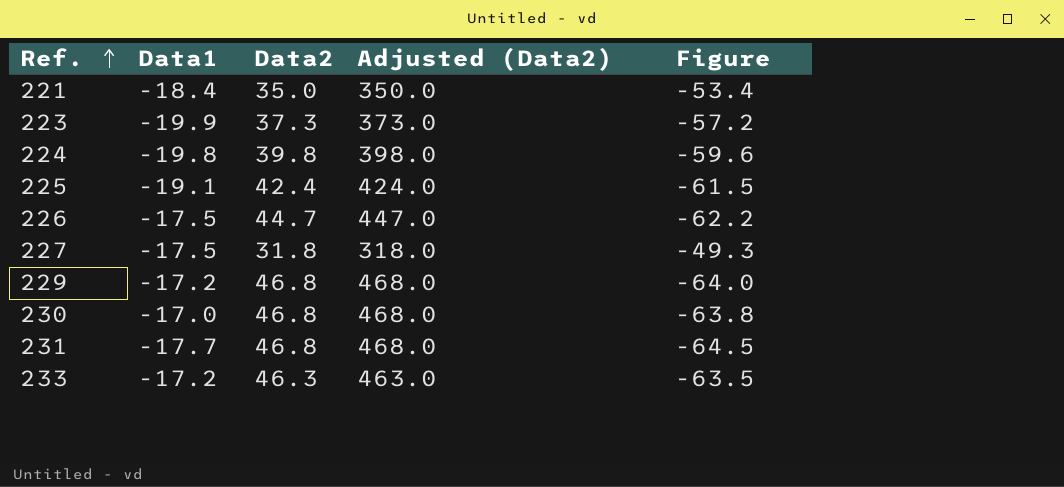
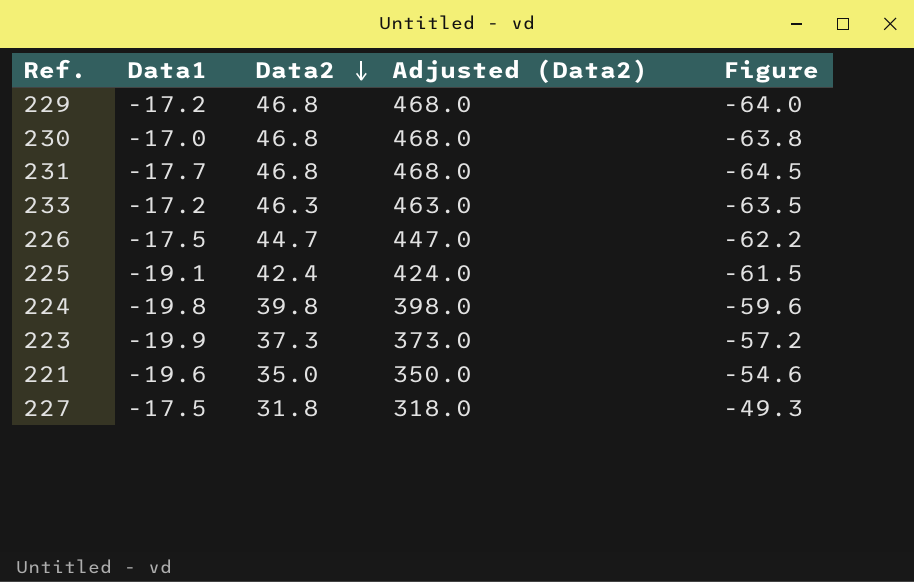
row order: Ref. ascending -> Data2 descending
221 | Data1: -18.4 -> -19.6
221 | Figure: -53.4 -> -54.6

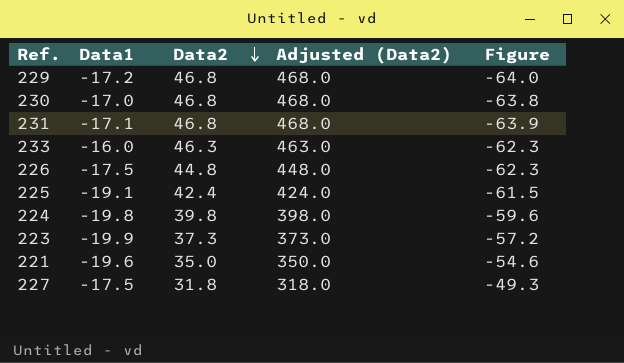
231 | Data1: -17.7 -> -17.1
231 | Figure: -64.5 -> -63.9
233 | Data1: -17.2 -> -16.0
233 | Figure: -63.5 -> -62.3
226 | Data2: 44.7 -> 44.8
226 | Adjusted (Data2): 447.0 -> 448.0
226 | Figure: -62.2 -> -62.3

